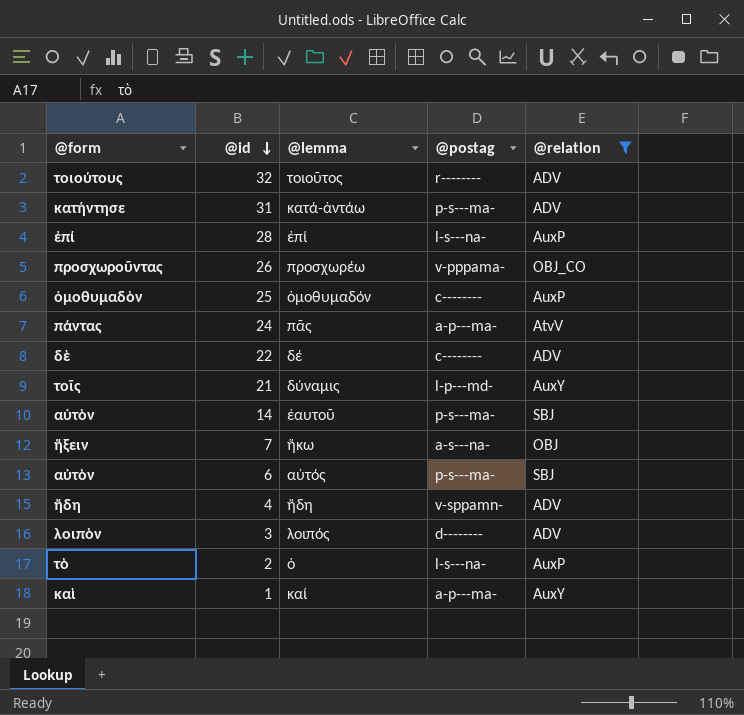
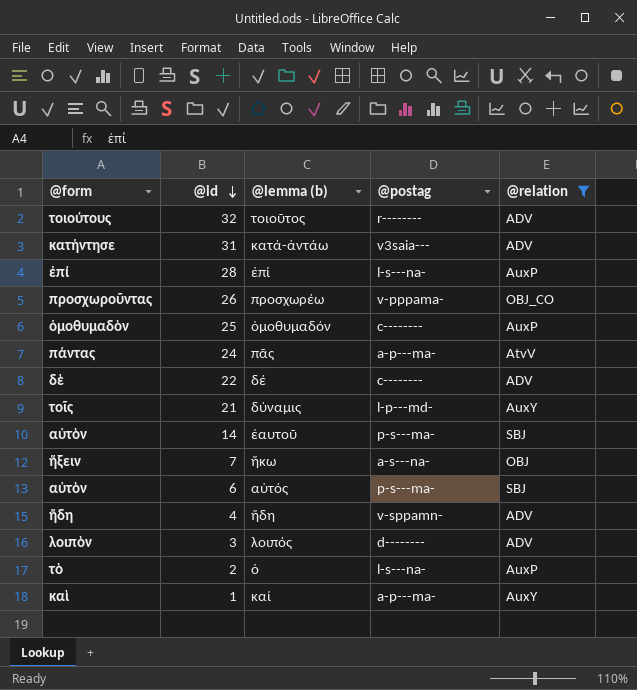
column name: @lemma -> @lemma (b)
κατήντησε | @postag: p-s---ma- -> v3saia---

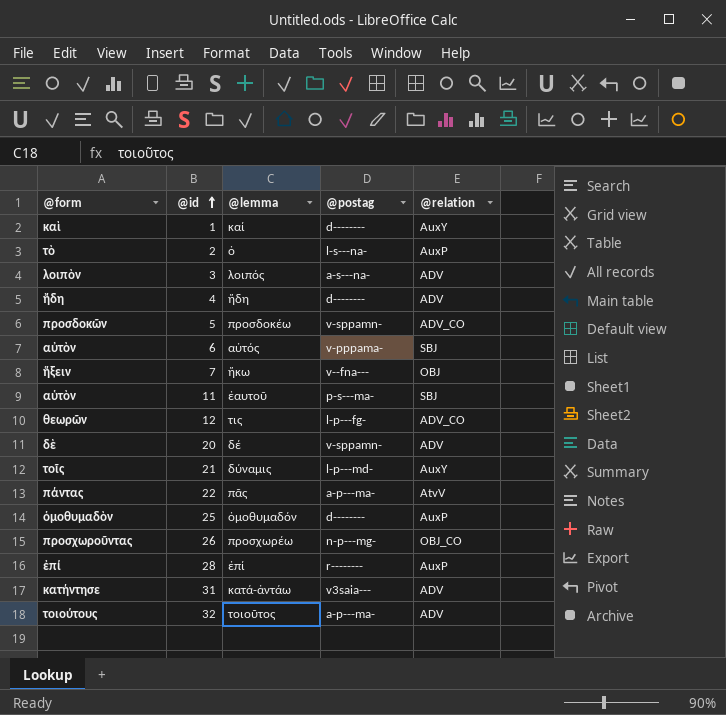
filter: @relation != ADV_CO -> none
row order: @id descending -> @id ascending
column name: @lemma (b) -> @lemma
καὶ | @postag: a-p---ma- -> d--------
λοιπὸν | @postag: d-------- -> a-s---na-
ἤδη | @postag: v-sppamn- -> d--------
αὐτὸν | @postag: p-s---ma- -> v-pppama-
ἥξειν | @postag: a-s---na- -> v--fna---
αὑτὸν | @id: 14 -> 11
δὲ | @id: 22 -> 20
δὲ | @postag: c-------- -> v-sppamn-
πάντας | @id: 24 -> 22
ὁμοθυμαδὸν | @postag: c-------- -> d--------
προσχωροῦντας | @postag: v-pppama- -> n-p---mg-
ἐπί | @postag: l-s---na- -> r--------
τοιούτους | @postag: r-------- -> a-p---ma-

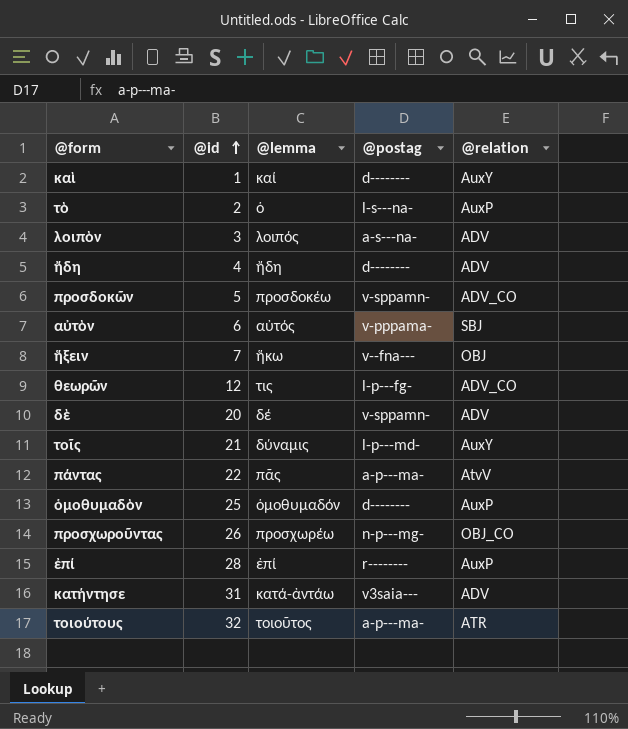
row αὑτὸν: 11 | ἑαυτοῦ | p-s---ma- | SBJ -> none
τοιούτους | @relation: ADV -> ATR

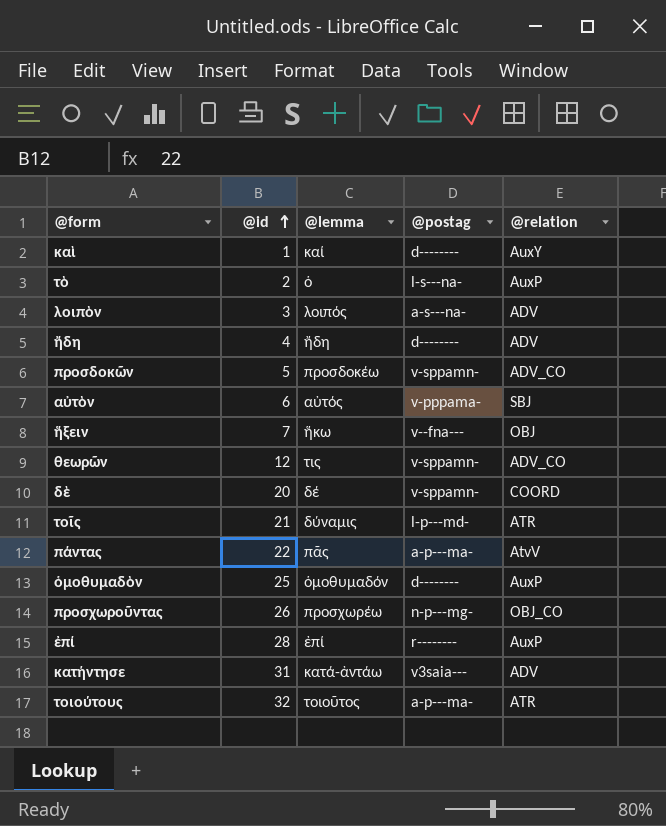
θεωρῶν | @postag: l-p---fg- -> v-sppamn-
δὲ | @relation: ADV -> COORD
τοῖς | @relation: AuxY -> ATR

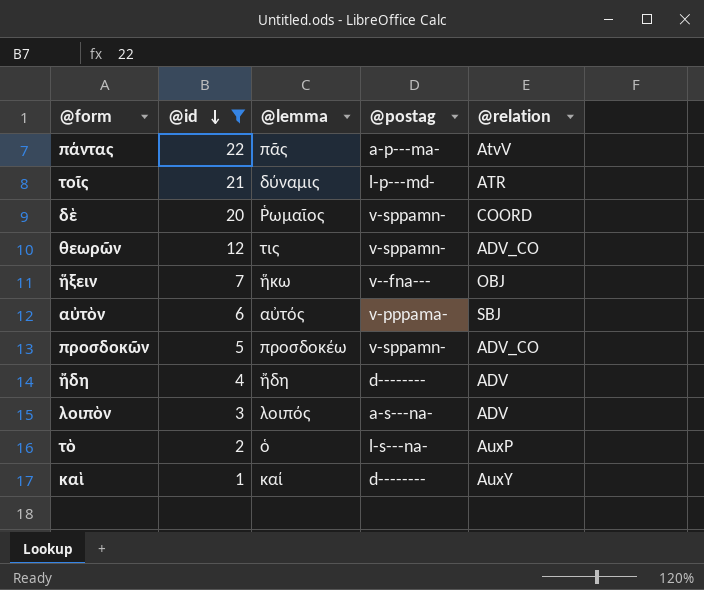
filter: none -> @id <= 22
row order: @id ascending -> @id descending
δὲ | @lemma: δέ -> Ῥωμαῖος

